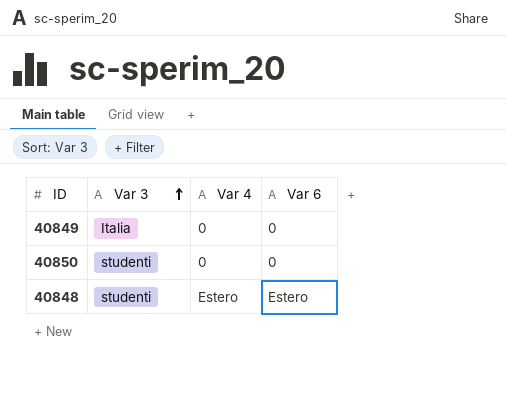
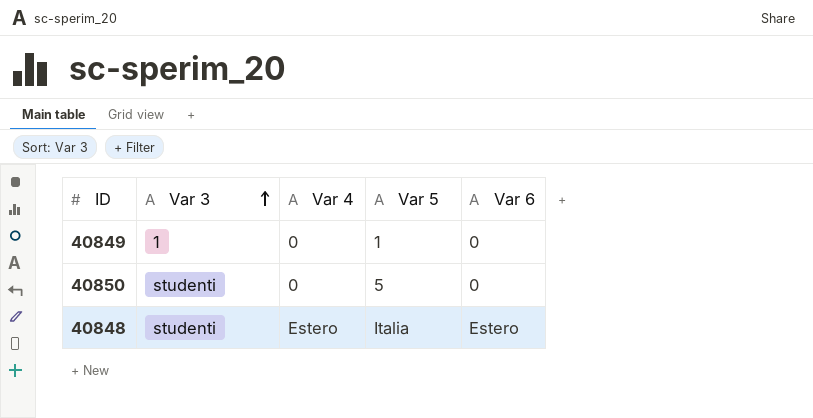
column Var 5 | position: none -> 4
40849 | Var 3: Italia -> 1

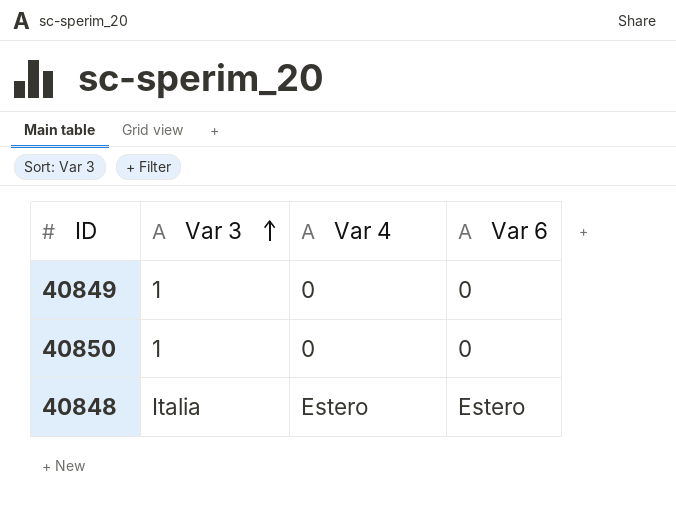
column Var 5 | position: 4 -> none
40850 | Var 3: studenti -> 1
40848 | Var 3: studenti -> Italia

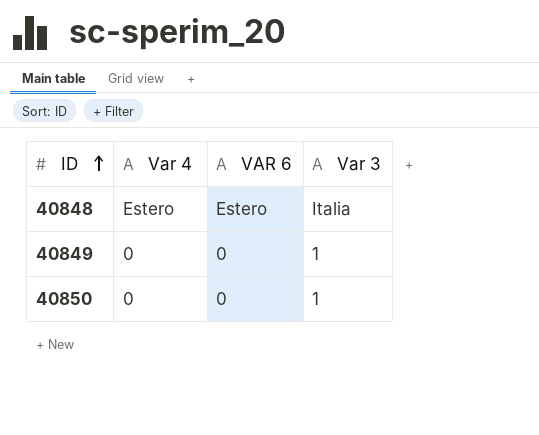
row order: Var 3 ascending -> ID ascending
column name: Var 6 -> VAR 6
column Var 3 | position: 2 -> 4

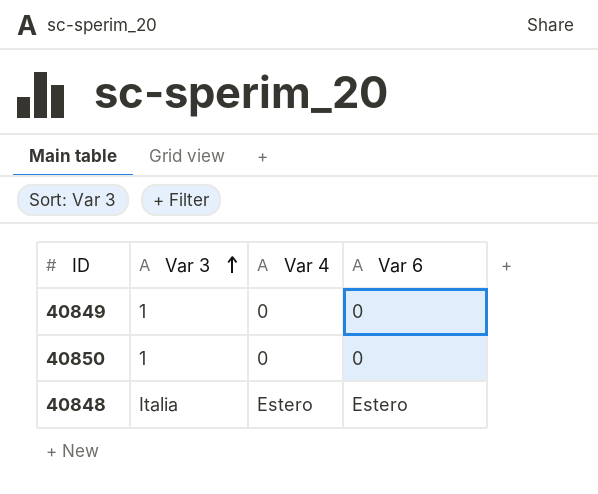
row order: ID ascending -> Var 3 ascending
column Var 3 | position: 4 -> 2
column name: VAR 6 -> Var 6

